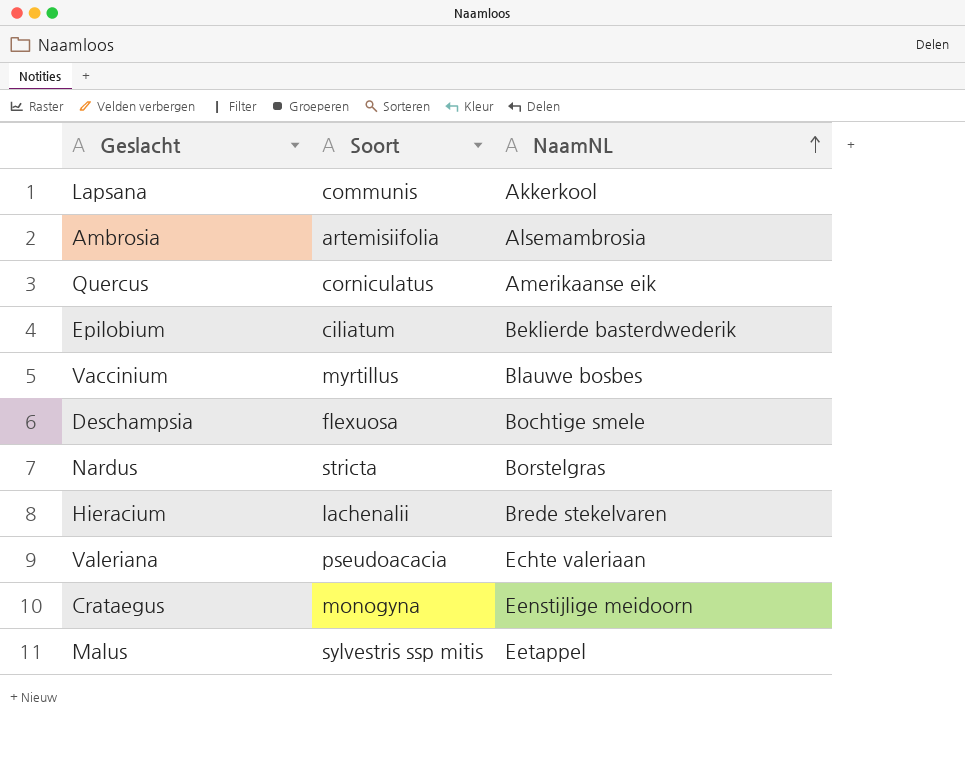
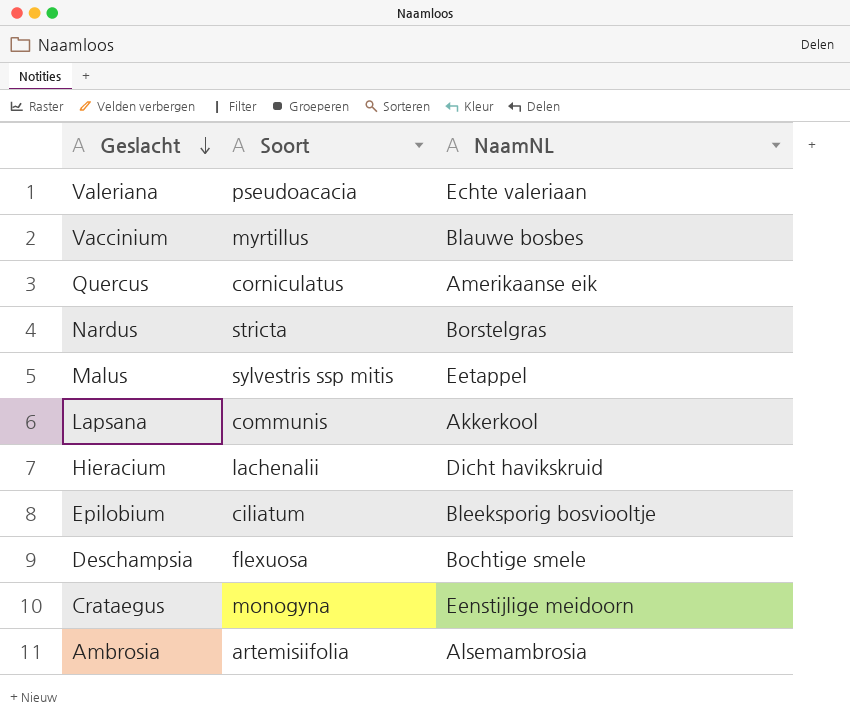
row order: NaamNL ascending -> Geslacht descending
Hieracium | NaamNL: Brede stekelvaren -> Dicht havikskruid
Epilobium | NaamNL: Beklierde basterdwederik -> Bleeksporig bosviooltje

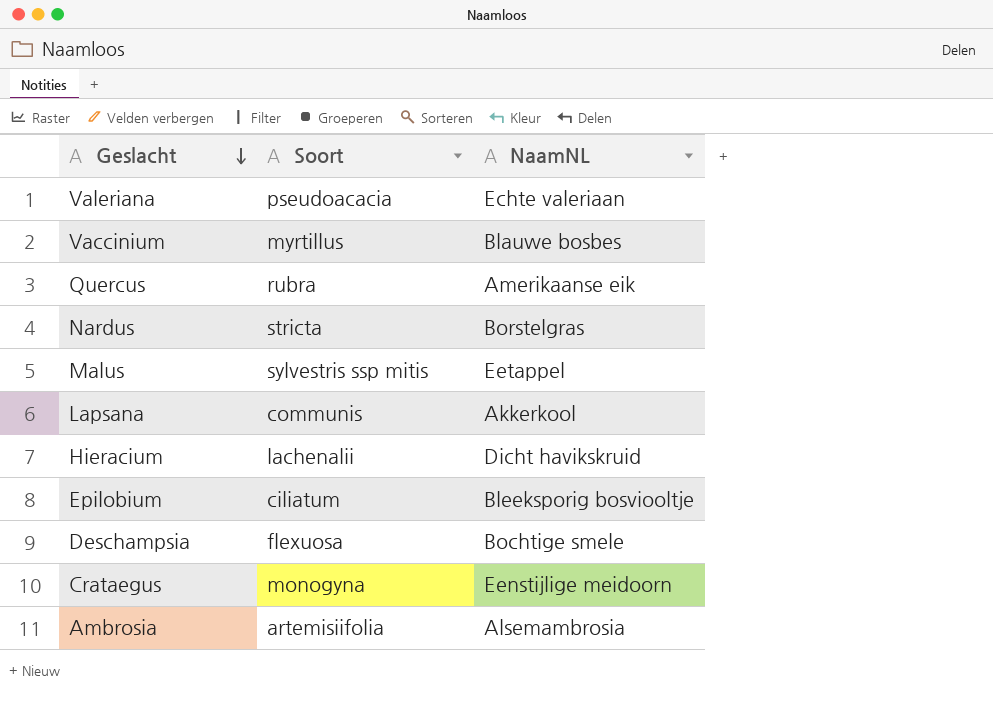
Quercus | Soort: corniculatus -> rubra

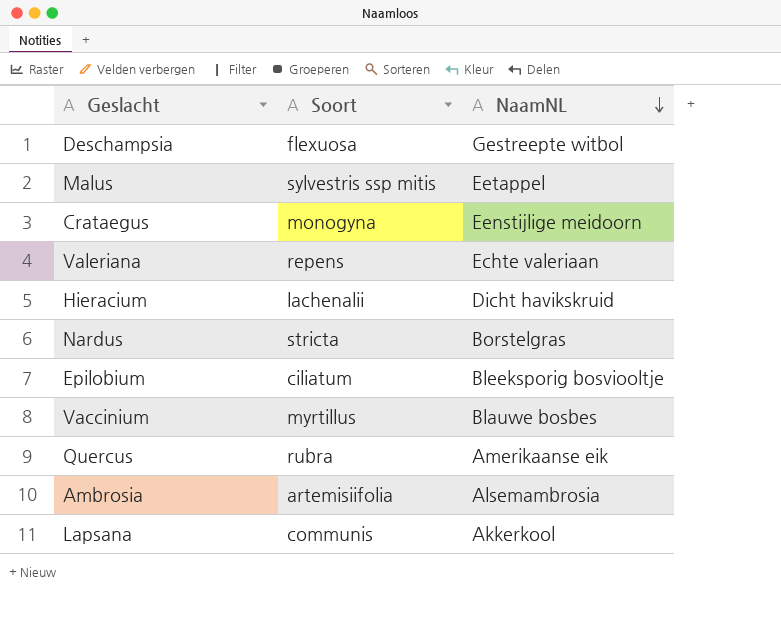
row order: Geslacht descending -> NaamNL descending
Deschampsia | NaamNL: Bochtige smele -> Gestreepte witbol
Valeriana | Soort: pseudoacacia -> repens

